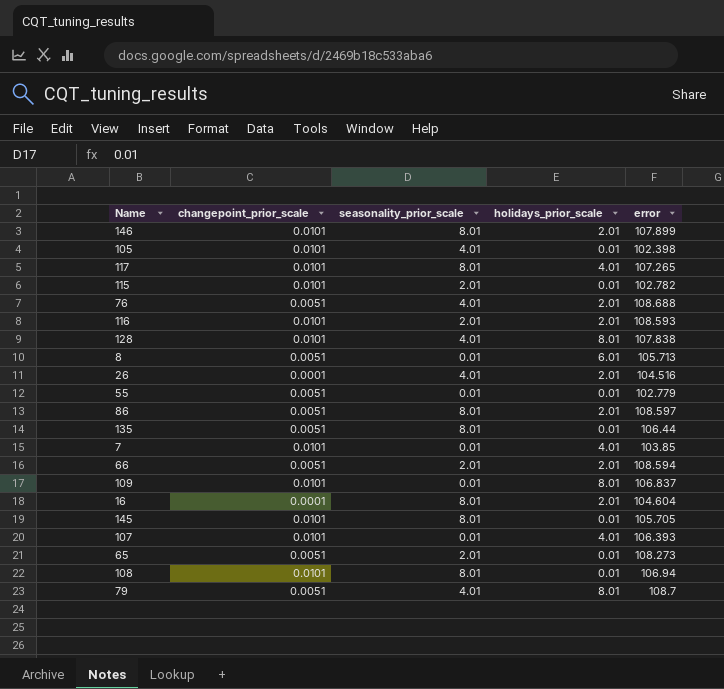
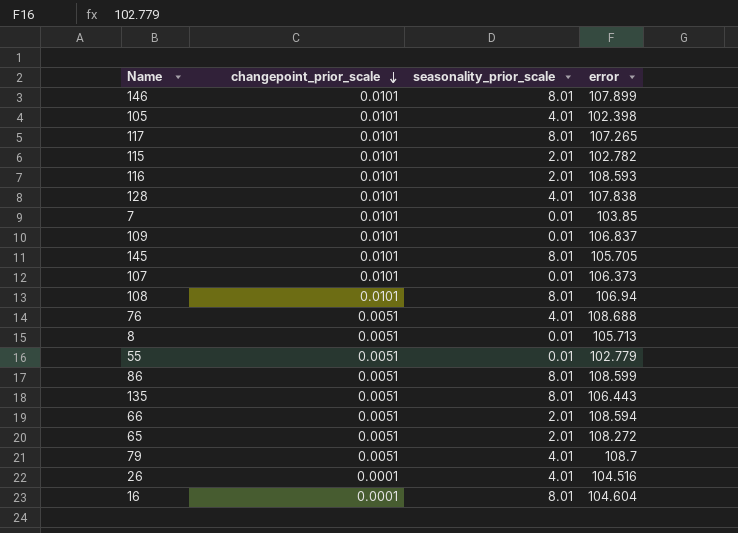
row order: none -> changepoint_prior_scale descending
column holidays_prior_scale | position: 4 -> none
107 | error: 106.393 -> 106.373
86 | error: 108.597 -> 108.599
135 | error: 106.44 -> 106.443
65 | error: 108.273 -> 108.272

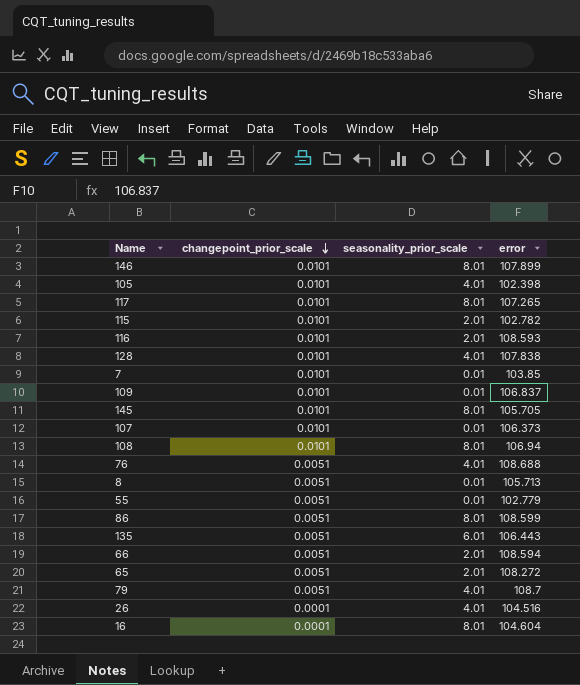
135 | seasonality_prior_scale: 8.01 -> 6.01

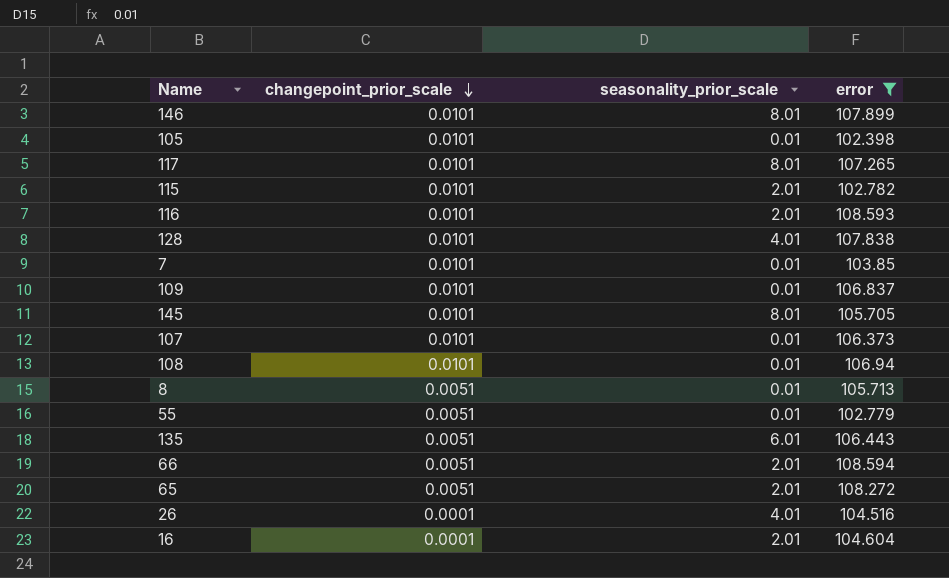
filter: none -> error <= 108.594
105 | seasonality_prior_scale: 4.01 -> 0.01
108 | seasonality_prior_scale: 8.01 -> 0.01
16 | seasonality_prior_scale: 8.01 -> 2.01

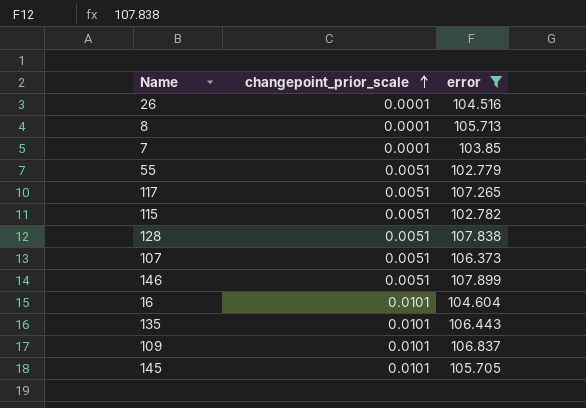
row order: changepoint_prior_scale descending -> changepoint_prior_scale ascending
column seasonality_prior_scale | position: 3 -> none
row 105: 0.0101 | 0.01 | 102.398 -> none
row 116: 0.0101 | 2.01 | 108.593 -> none
row 108: 0.0101 | 0.01 | 106.94 -> none
row 66: 0.0051 | 2.01 | 108.594 -> none
row 65: 0.0051 | 2.01 | 108.272 -> none
8 | changepoint_prior_scale: 0.0051 -> 0.0001
7 | changepoint_prior_scale: 0.0101 -> 0.0001
117 | changepoint_prior_scale: 0.0101 -> 0.0051
115 | changepoint_prior_scale: 0.0101 -> 0.0051
128 | changepoint_prior_scale: 0.0101 -> 0.0051
107 | changepoint_prior_scale: 0.0101 -> 0.0051
146 | changepoint_prior_scale: 0.0101 -> 0.0051
16 | changepoint_prior_scale: 0.0001 -> 0.0101
135 | changepoint_prior_scale: 0.0051 -> 0.0101

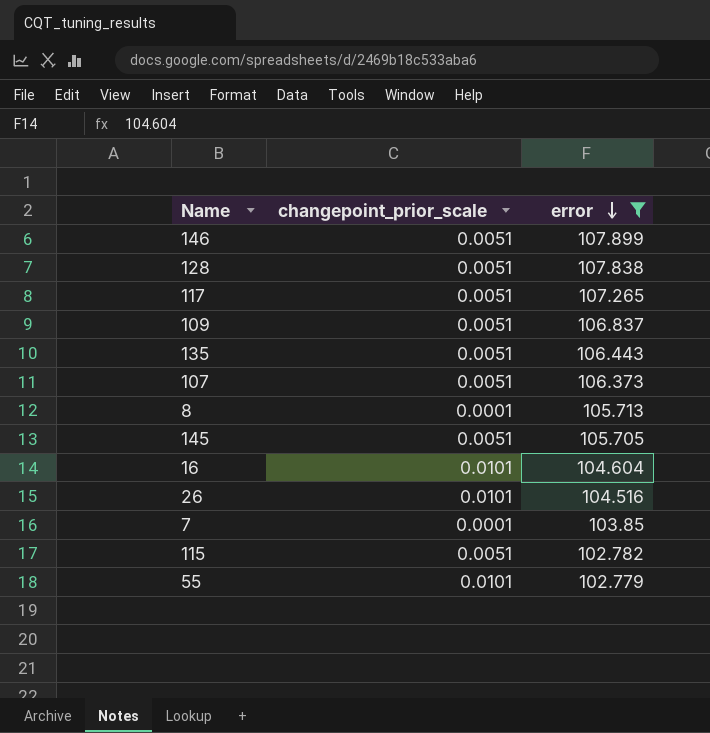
row order: changepoint_prior_scale ascending -> error descending
109 | changepoint_prior_scale: 0.0101 -> 0.0051
135 | changepoint_prior_scale: 0.0101 -> 0.0051
145 | changepoint_prior_scale: 0.0101 -> 0.0051
26 | changepoint_prior_scale: 0.0001 -> 0.0101
55 | changepoint_prior_scale: 0.0051 -> 0.0101

